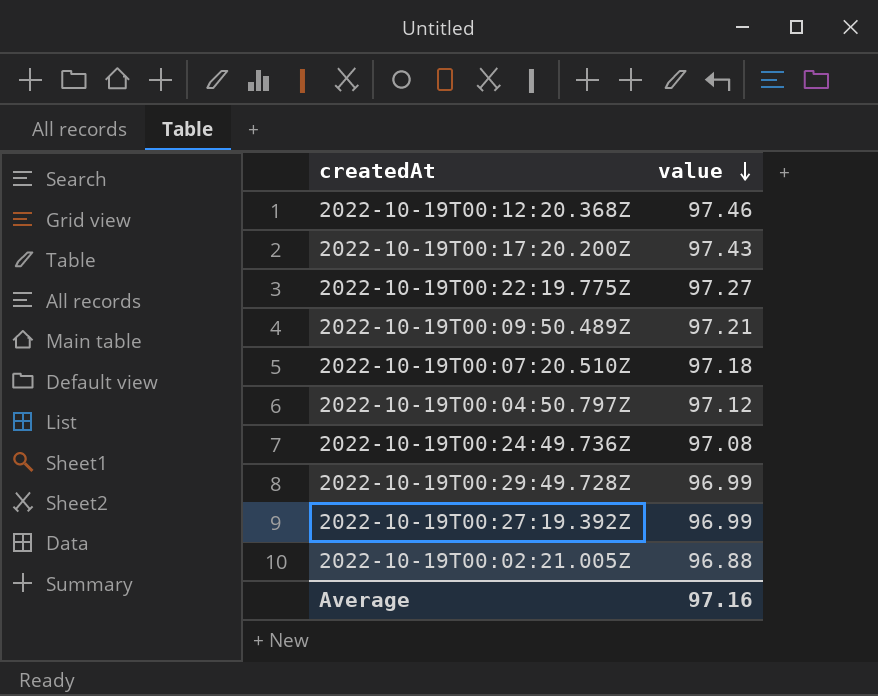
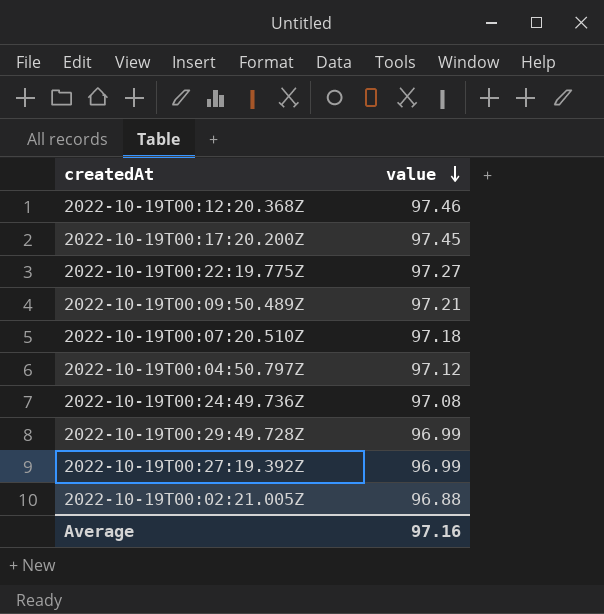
2022-10-19T00:17:20.200Z | value: 97.43 -> 97.45

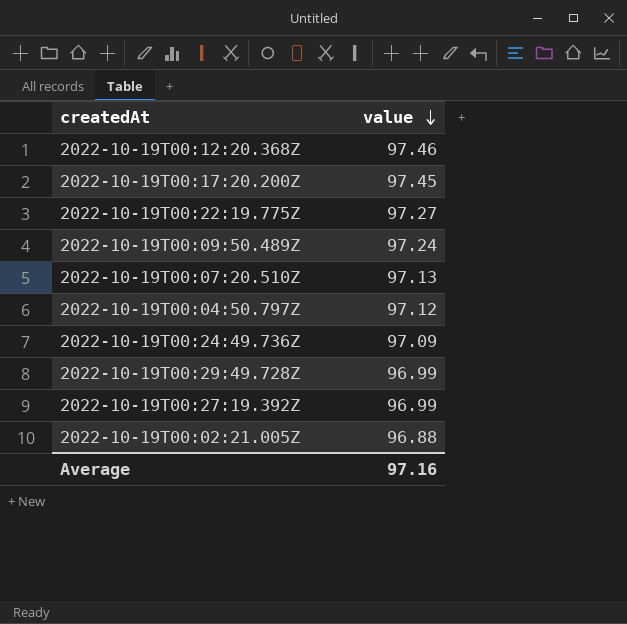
2022-10-19T00:09:50.489Z | value: 97.21 -> 97.24
2022-10-19T00:07:20.510Z | value: 97.18 -> 97.13
2022-10-19T00:24:49.736Z | value: 97.08 -> 97.09

